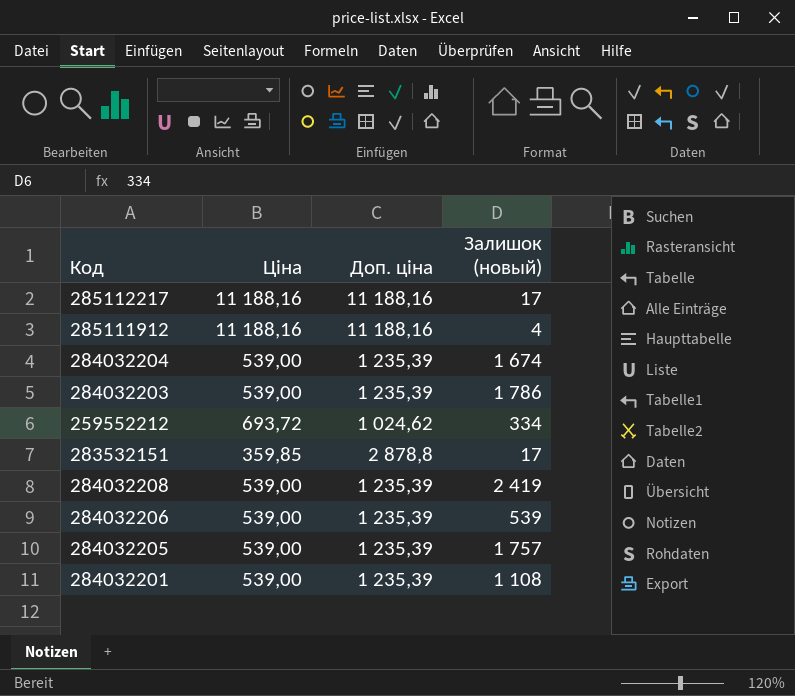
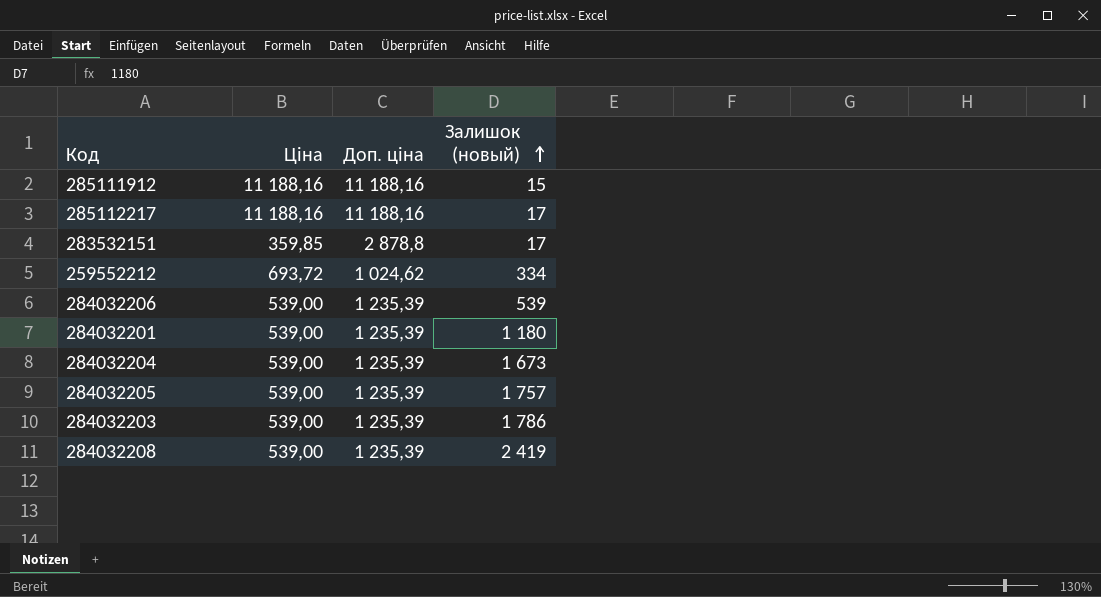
row order: none -> Залишок (новый) ascending
285111912 | Залишок (новый): 4 -> 15
284032201 | Залишок (новый): 1 108 -> 1 180
284032204 | Залишок (новый): 1 674 -> 1 673

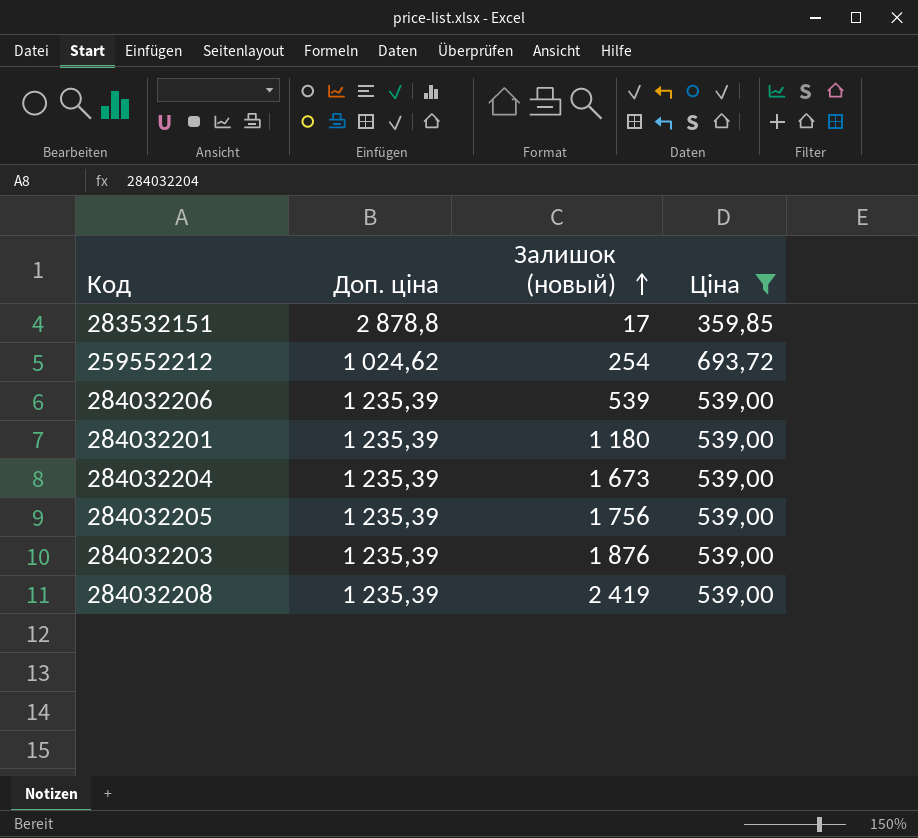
filter: none -> Ціна != 11 188,16
column Ціна | position: 2 -> 4
259552212 | Залишок (новый): 334 -> 254
284032205 | Залишок (новый): 1 757 -> 1 756
284032203 | Залишок (новый): 1 786 -> 1 876

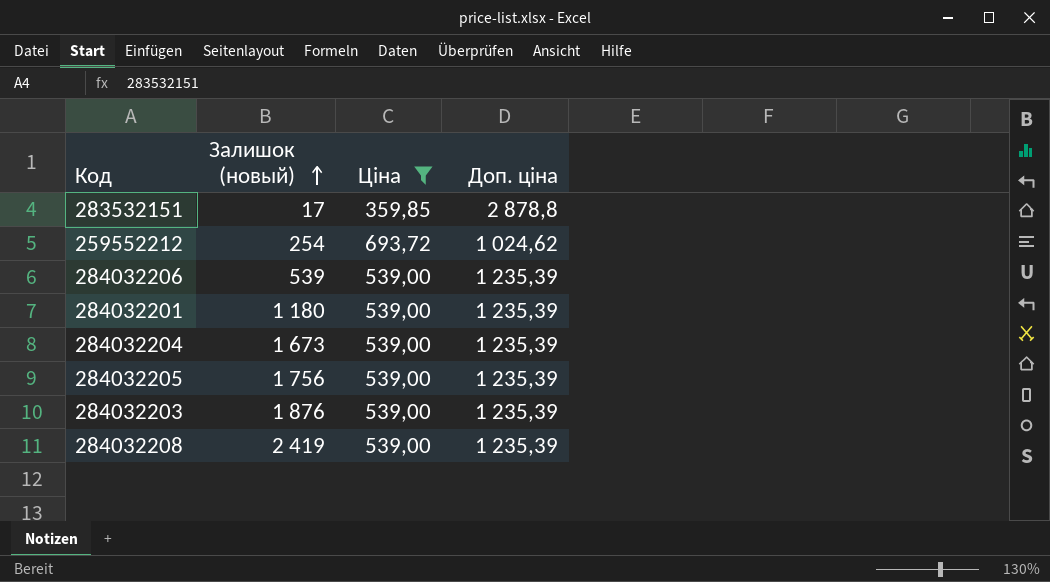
column Доп. ціна | position: 2 -> 4

